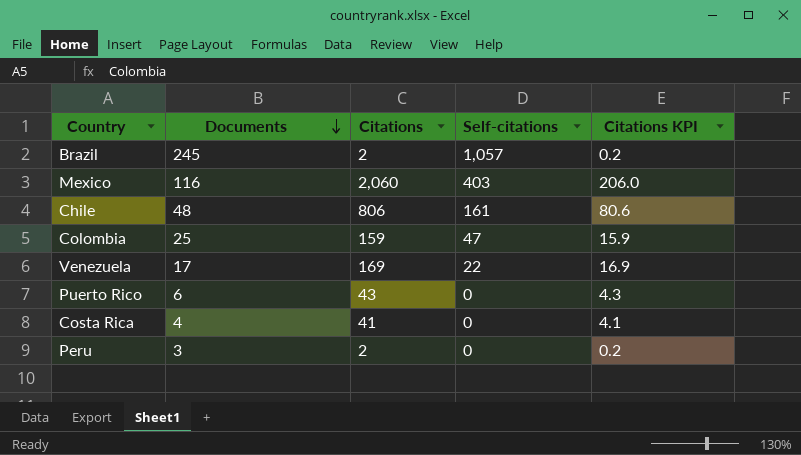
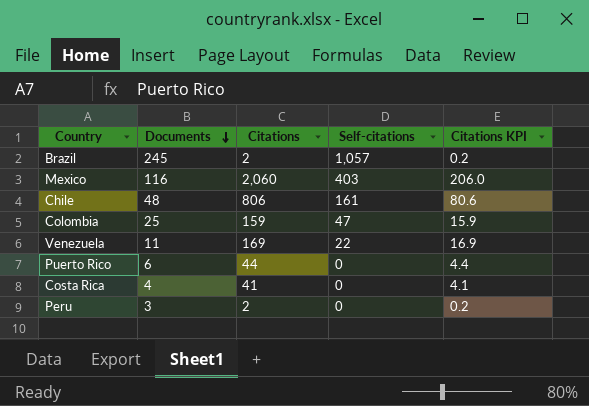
Venezuela | Documents: 17 -> 11
Puerto Rico | Citations: 43 -> 44
Puerto Rico | Citations KPI: 4.3 -> 4.4

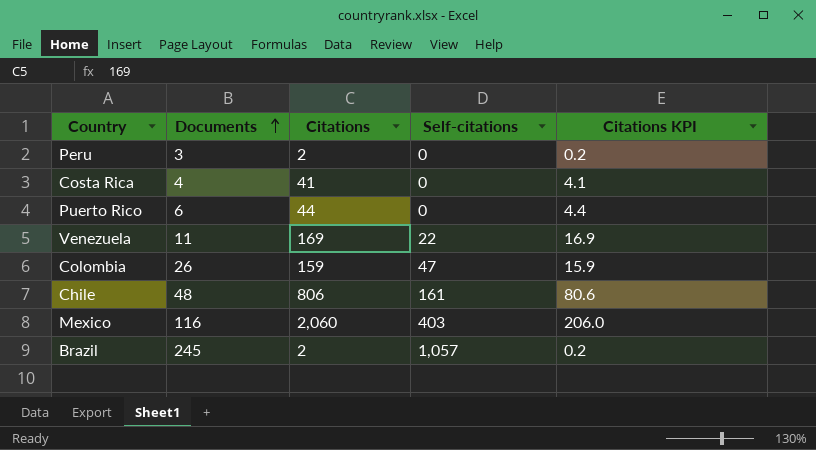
row order: Documents descending -> Documents ascending
Colombia | Documents: 25 -> 26

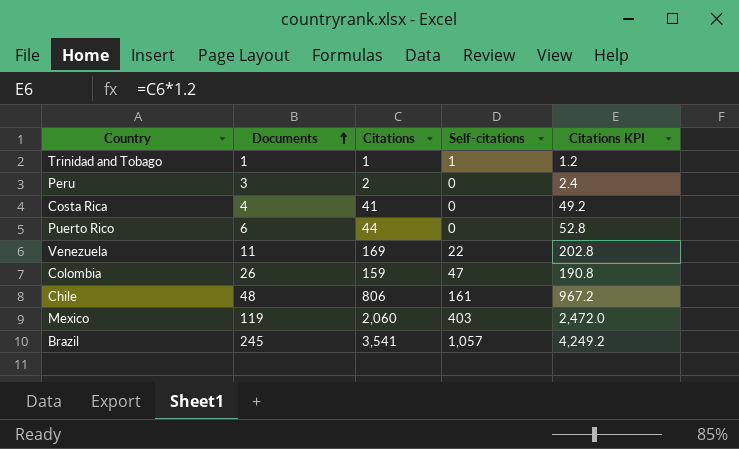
column Citations KPI | formula: [Citations] * 0.1 -> [Citations] * 1.2
row Trinidad and Tobago: none -> 1 | 1 | 1 | 1.2
Mexico | Documents: 116 -> 119
Brazil | Citations: 2 -> 3,541

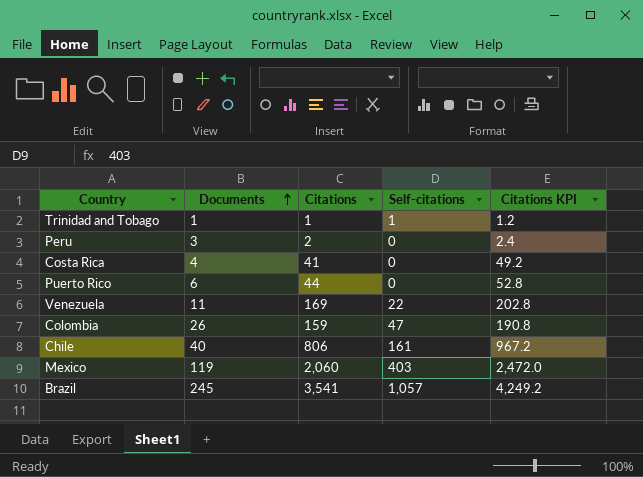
Chile | Documents: 48 -> 40

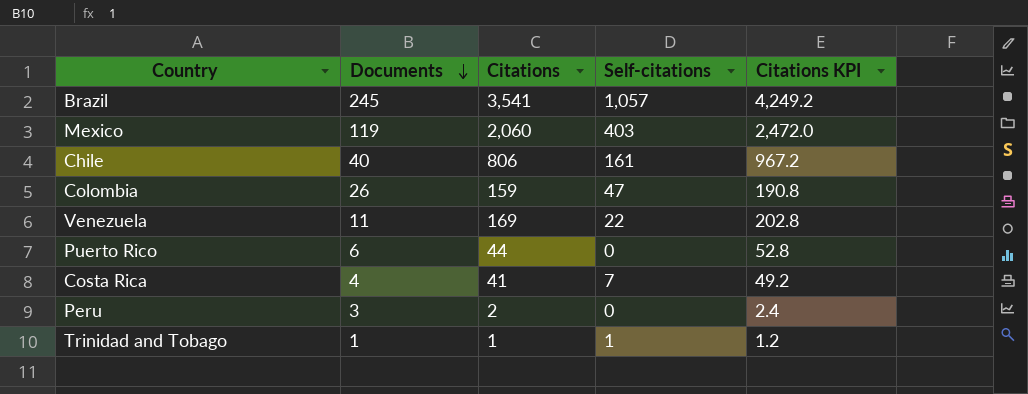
row order: Documents ascending -> Documents descending
Costa Rica | Self-citations: 0 -> 7

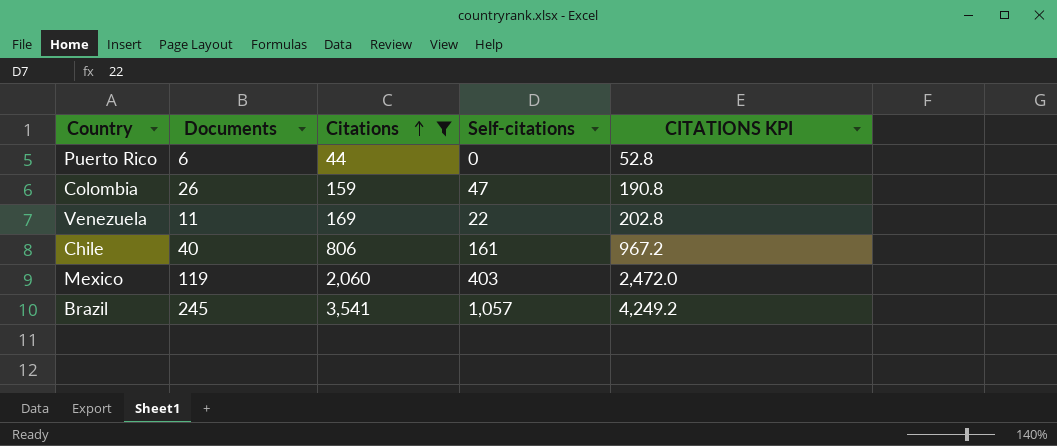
filter: none -> Citations >= 44
row order: Documents descending -> Citations ascending
column name: Citations KPI -> CITATIONS KPI

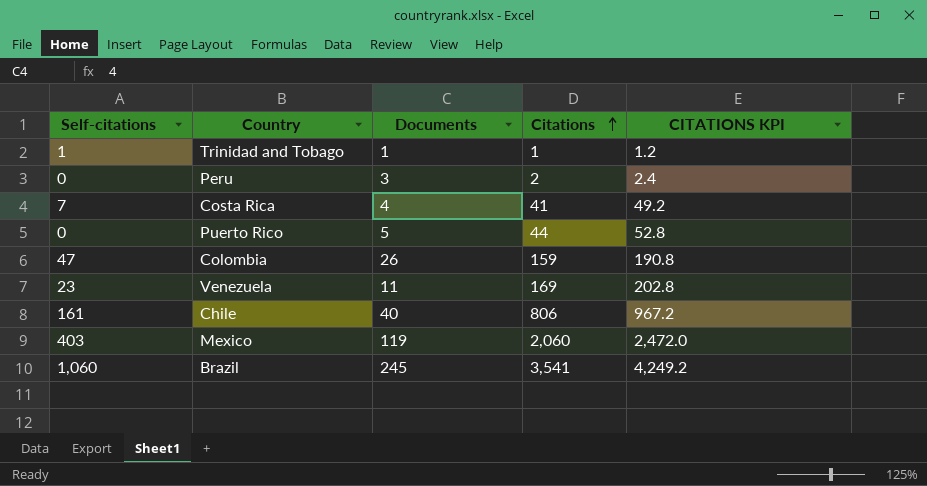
filter: Citations >= 44 -> none
column Self-citations | position: 4 -> 1
Puerto Rico | Documents: 6 -> 5
Venezuela | Self-citations: 22 -> 23
Brazil | Self-citations: 1,057 -> 1,060

